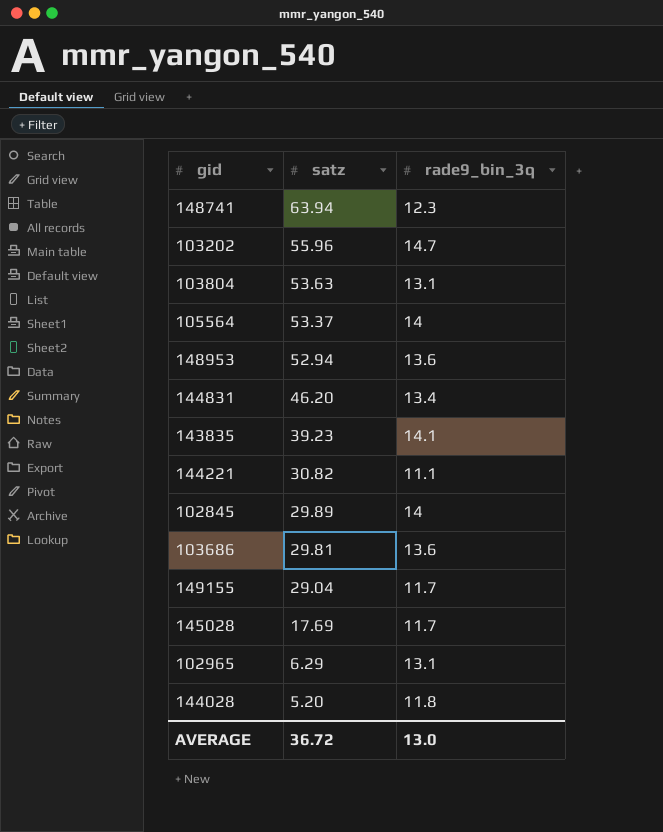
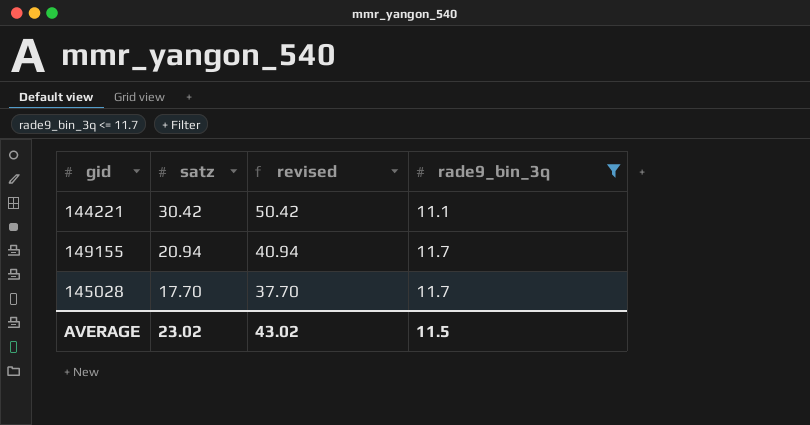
filter: none -> rade9_bin_3q <= 11.7
column revised | formula: none -> [satz] + 20
144221 | satz: 30.82 -> 30.42
149155 | satz: 29.04 -> 20.94
145028 | satz: 17.69 -> 17.70
AVERAGE | satz: 36.72 -> 23.02
AVERAGE | rade9_bin_3q: 13.0 -> 11.5

